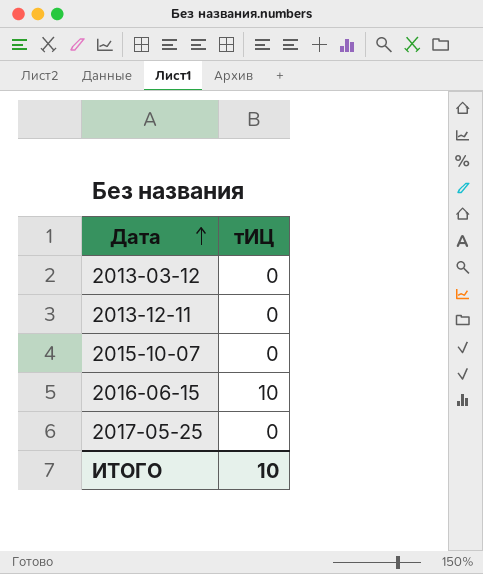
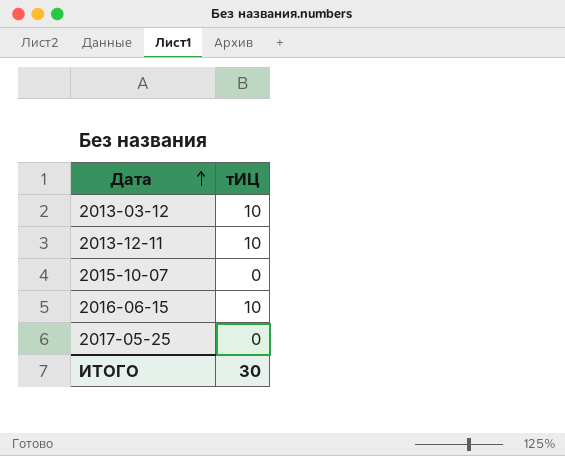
2013-03-12 | тИЦ: 0 -> 10
2013-12-11 | тИЦ: 0 -> 10
ИТОГО | тИЦ: 10 -> 30

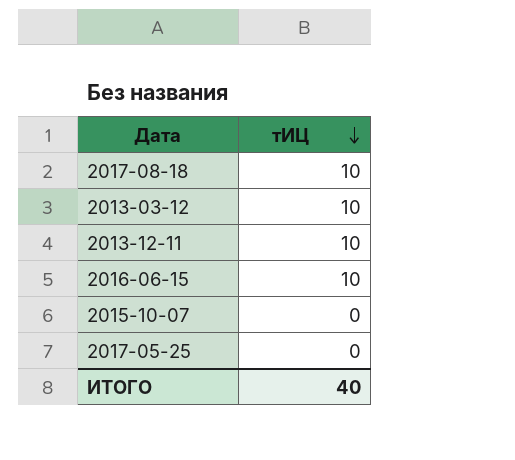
row order: Дата ascending -> тИЦ descending
row 2017-08-18: none -> 10
ИТОГО | тИЦ: 30 -> 40

